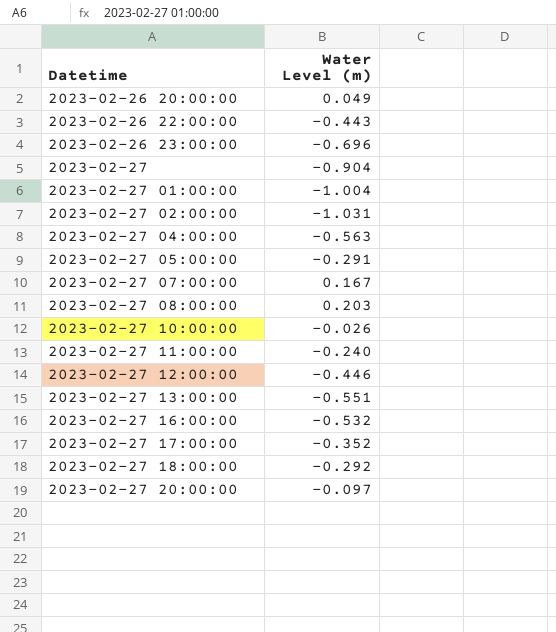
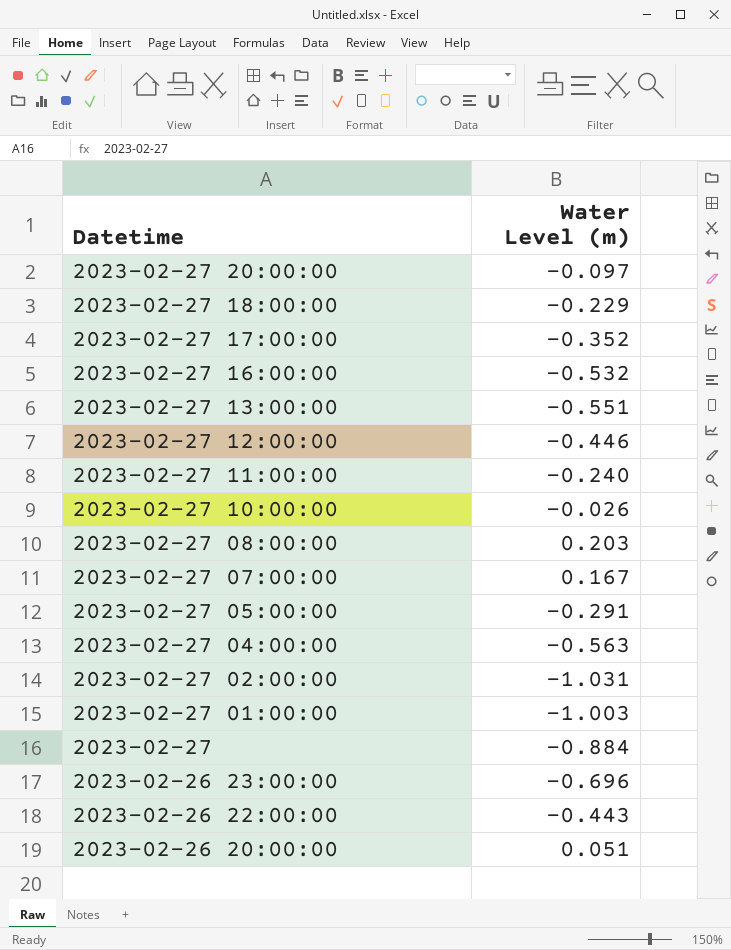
row order: Datetime ascending -> Datetime descending
2023-02-27 18:00:00 | Water Level (m): -0.292 -> -0.229
2023-02-27 01:00:00 | Water Level (m): -1.004 -> -1.003
2023-02-27 | Water Level (m): -0.904 -> -0.884
2023-02-26 20:00:00 | Water Level (m): 0.049 -> 0.051

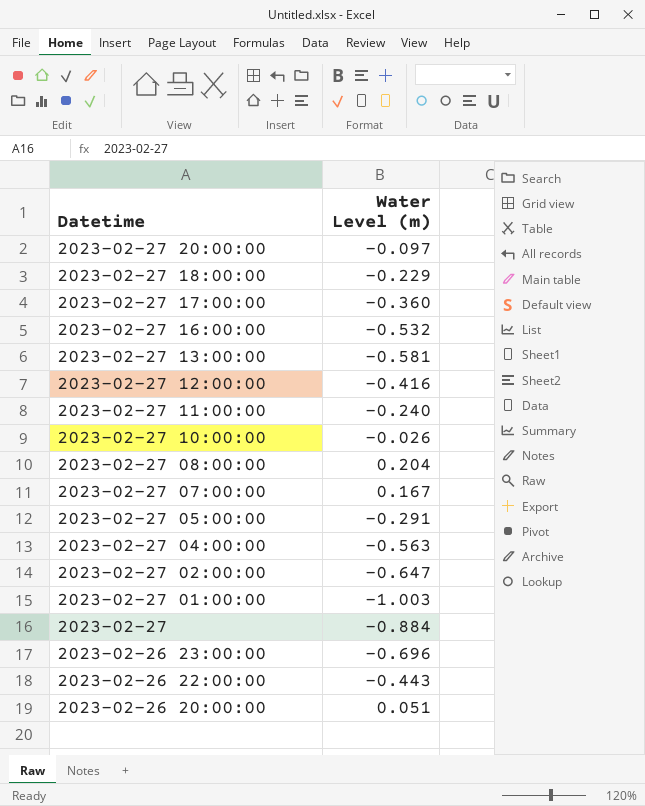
2023-02-27 17:00:00 | Water Level (m): -0.352 -> -0.360
2023-02-27 13:00:00 | Water Level (m): -0.551 -> -0.581
2023-02-27 12:00:00 | Water Level (m): -0.446 -> -0.416
2023-02-27 08:00:00 | Water Level (m): 0.203 -> 0.204
2023-02-27 02:00:00 | Water Level (m): -1.031 -> -0.647

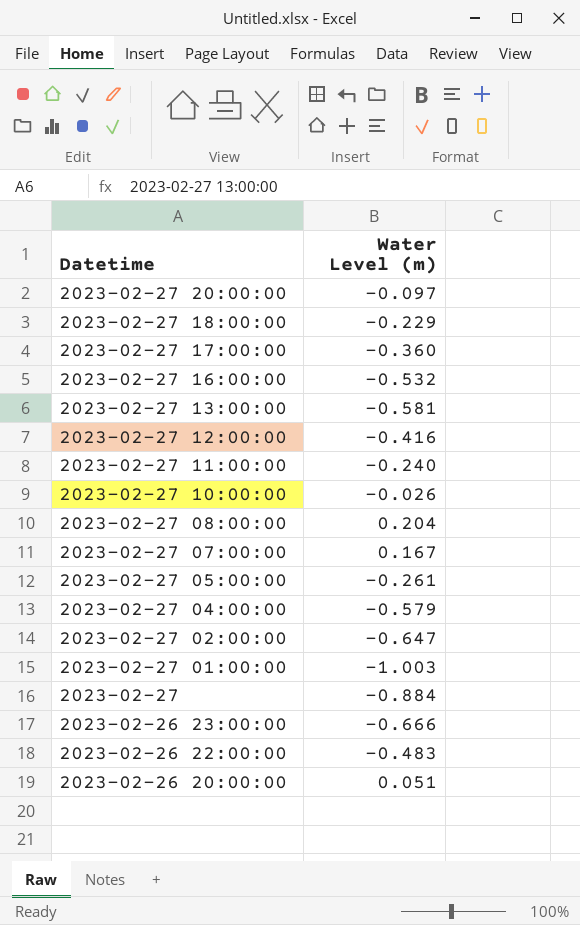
2023-02-27 05:00:00 | Water Level (m): -0.291 -> -0.261
2023-02-27 04:00:00 | Water Level (m): -0.563 -> -0.579
2023-02-26 23:00:00 | Water Level (m): -0.696 -> -0.666
2023-02-26 22:00:00 | Water Level (m): -0.443 -> -0.483

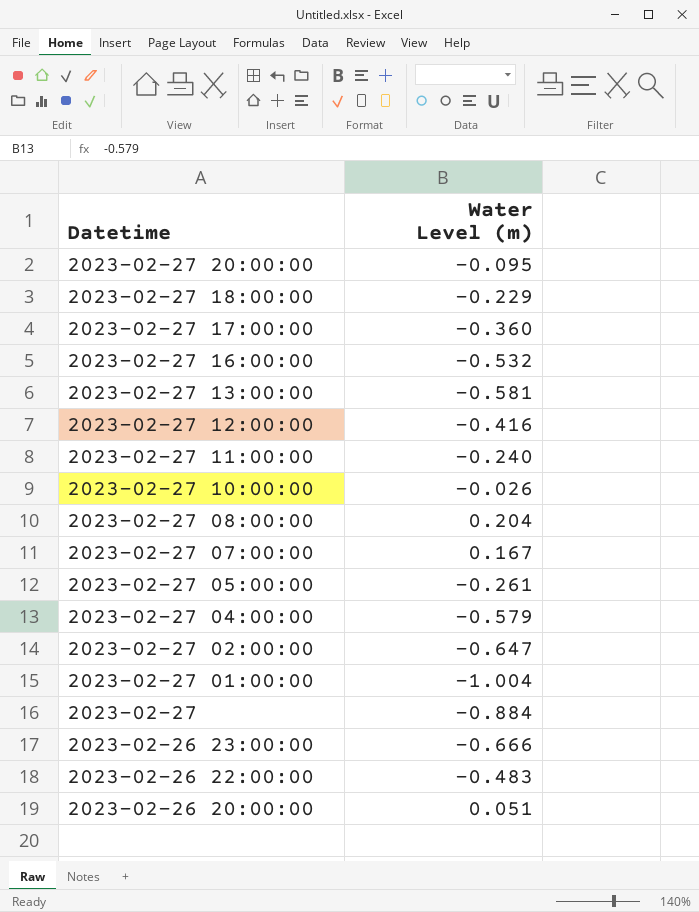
2023-02-27 20:00:00 | Water Level (m): -0.097 -> -0.095
2023-02-27 01:00:00 | Water Level (m): -1.003 -> -1.004

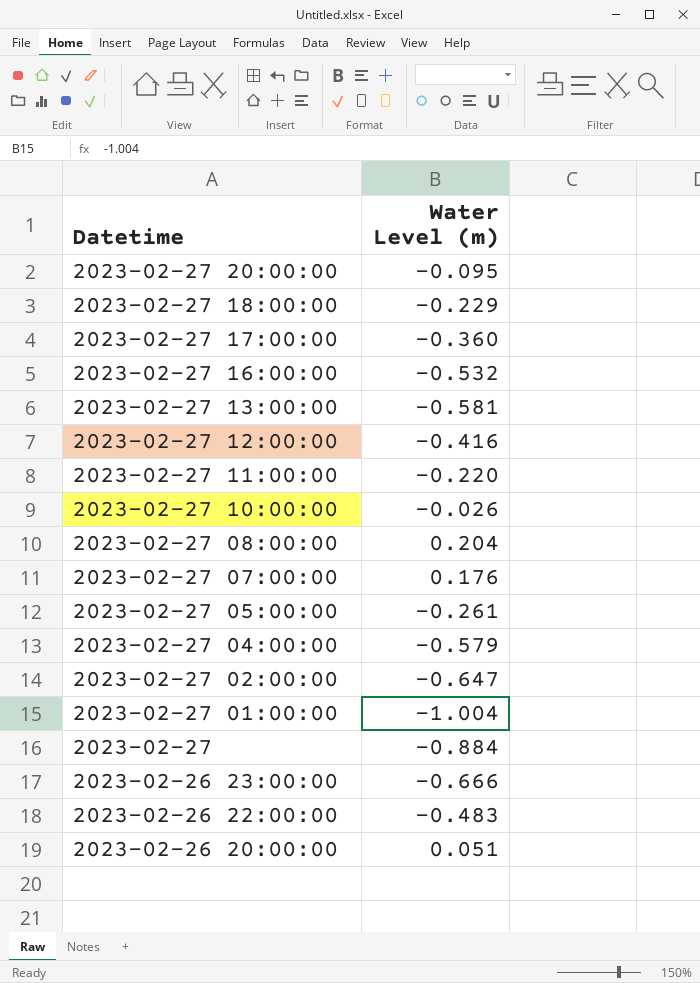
2023-02-27 11:00:00 | Water Level (m): -0.240 -> -0.220
2023-02-27 07:00:00 | Water Level (m): 0.167 -> 0.176

